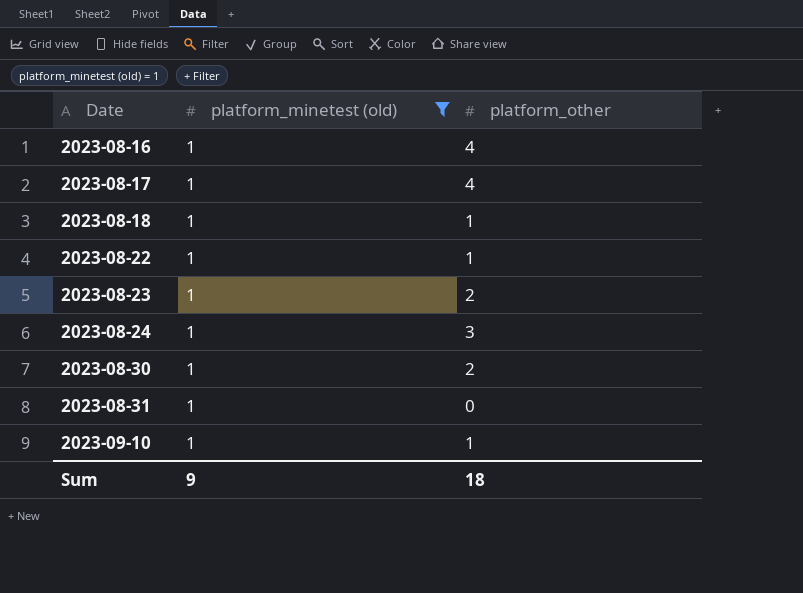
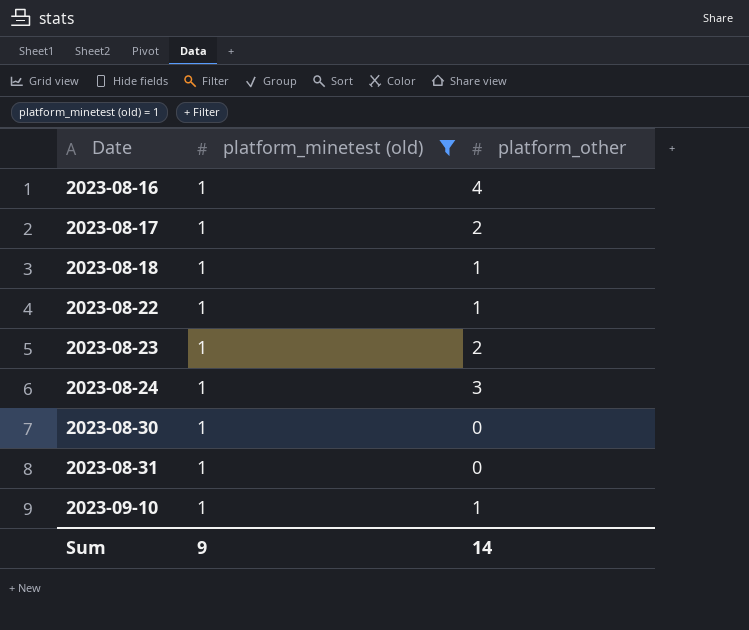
2023-08-17 | platform_other: 4 -> 2
2023-08-30 | platform_other: 2 -> 0
Sum | platform_other: 18 -> 14

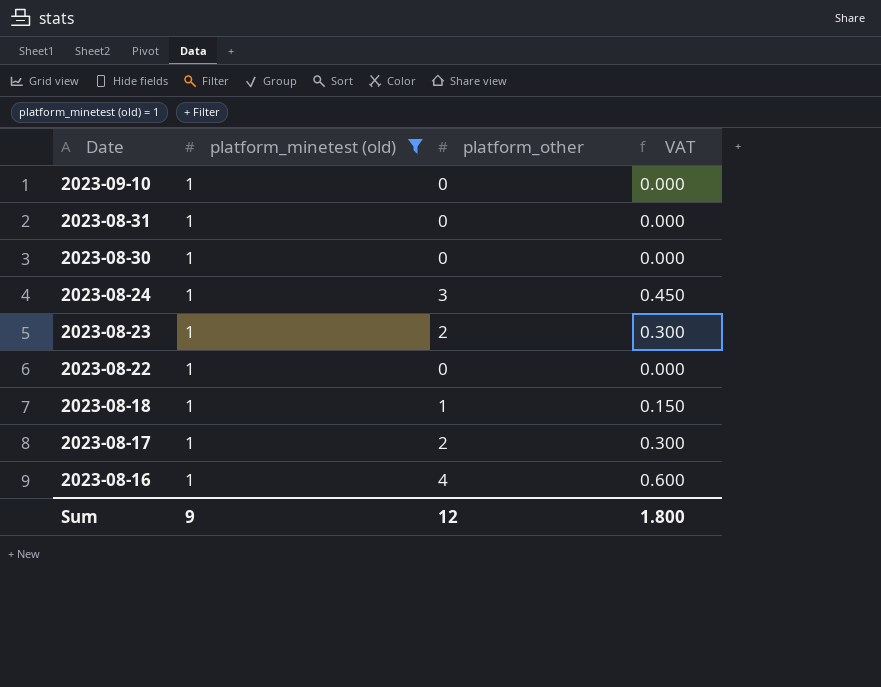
row order: Date ascending -> Date descending
column VAT | formula: none -> [platform_other] * 0.15
2023-09-10 | platform_other: 1 -> 0
2023-08-22 | platform_other: 1 -> 0
Sum | platform_other: 14 -> 12

